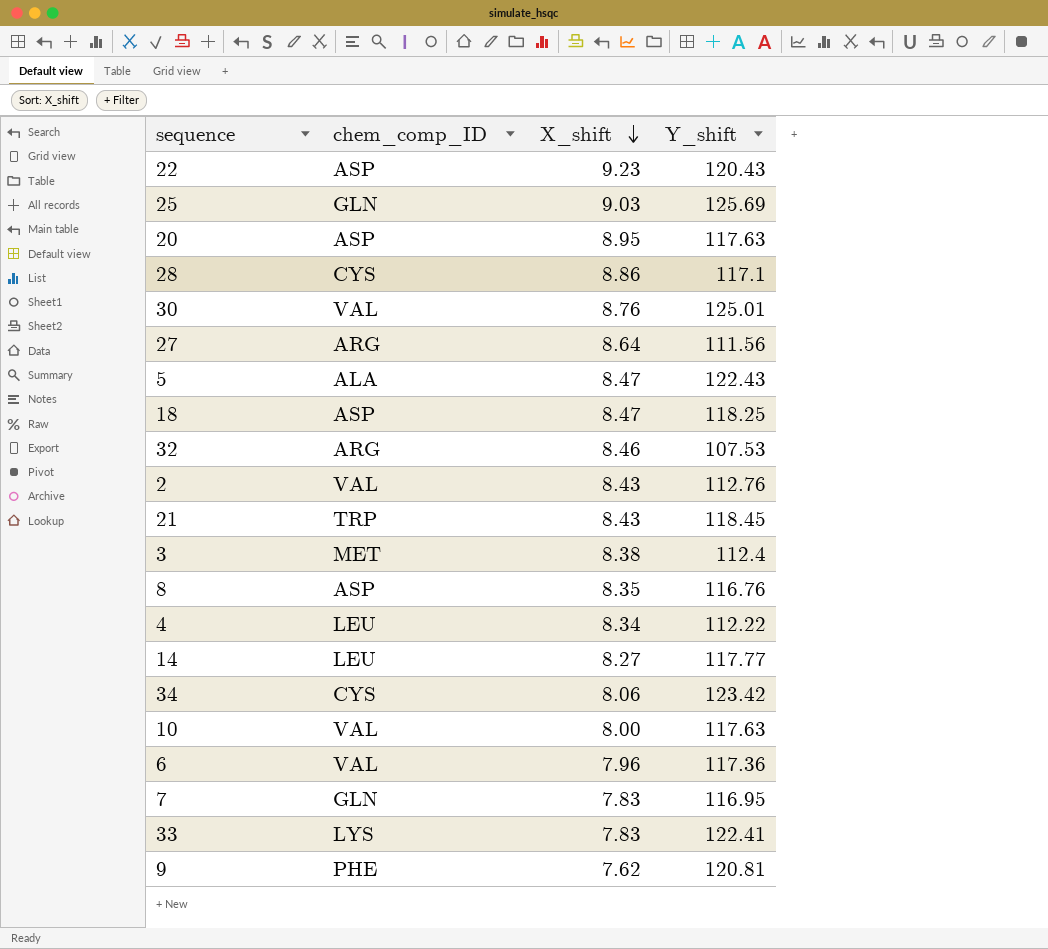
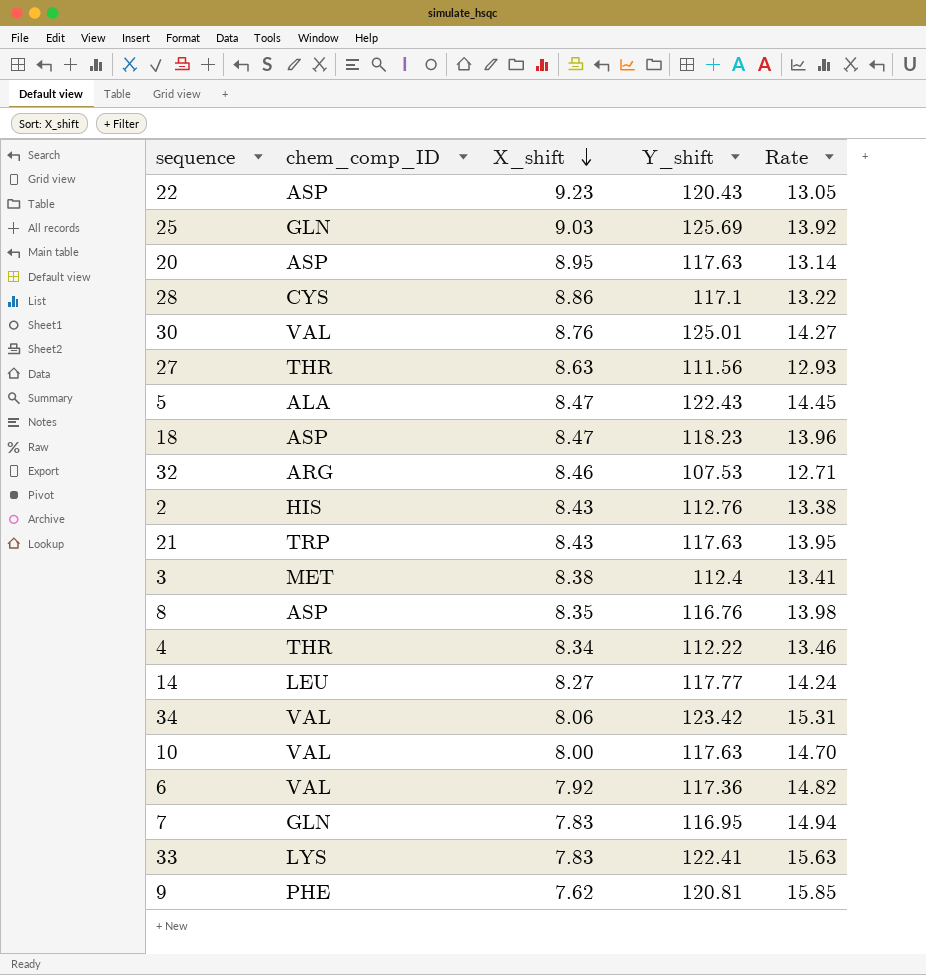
column Rate | formula: none -> [Y_shift] / [X_shift]
27 | chem_comp_ID: ARG -> THR
27 | X_shift: 8.64 -> 8.63
18 | Y_shift: 118.25 -> 118.23
2 | chem_comp_ID: VAL -> HIS
21 | Y_shift: 118.45 -> 117.63
4 | chem_comp_ID: LEU -> THR
34 | chem_comp_ID: CYS -> VAL
6 | X_shift: 7.96 -> 7.92

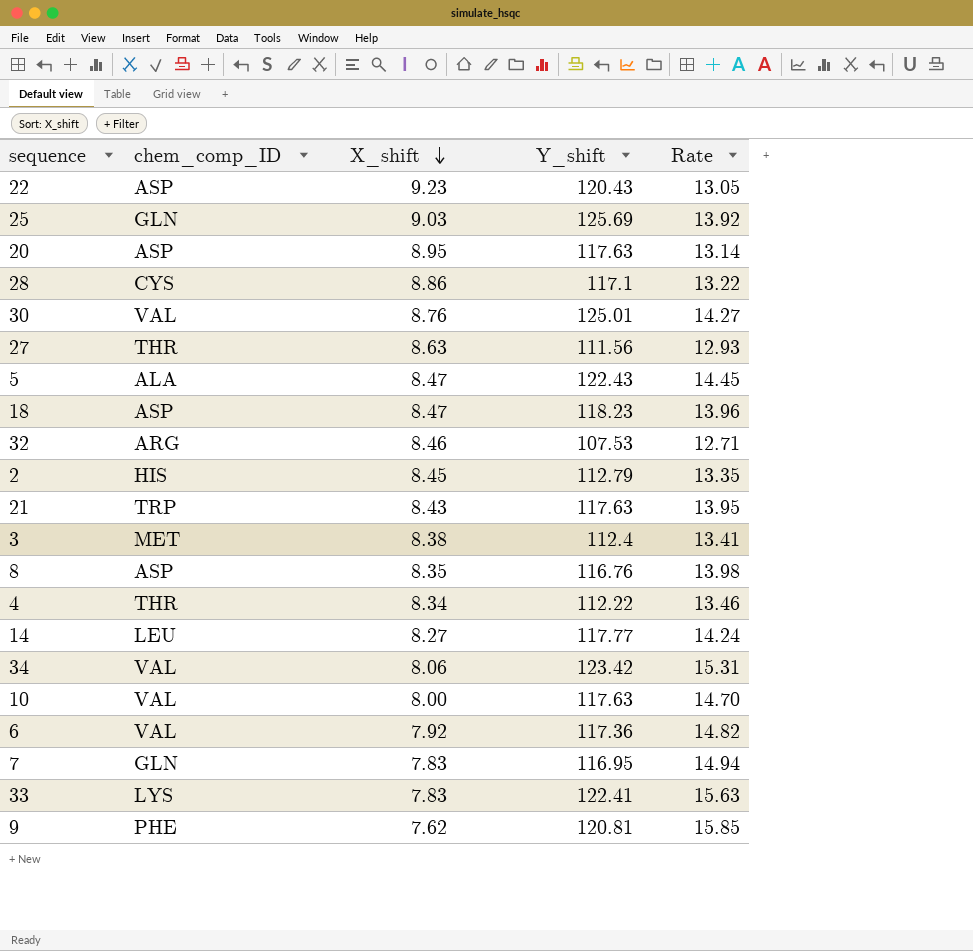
2 | X_shift: 8.43 -> 8.45
2 | Y_shift: 112.76 -> 112.79
2 | Rate: 13.38 -> 13.35

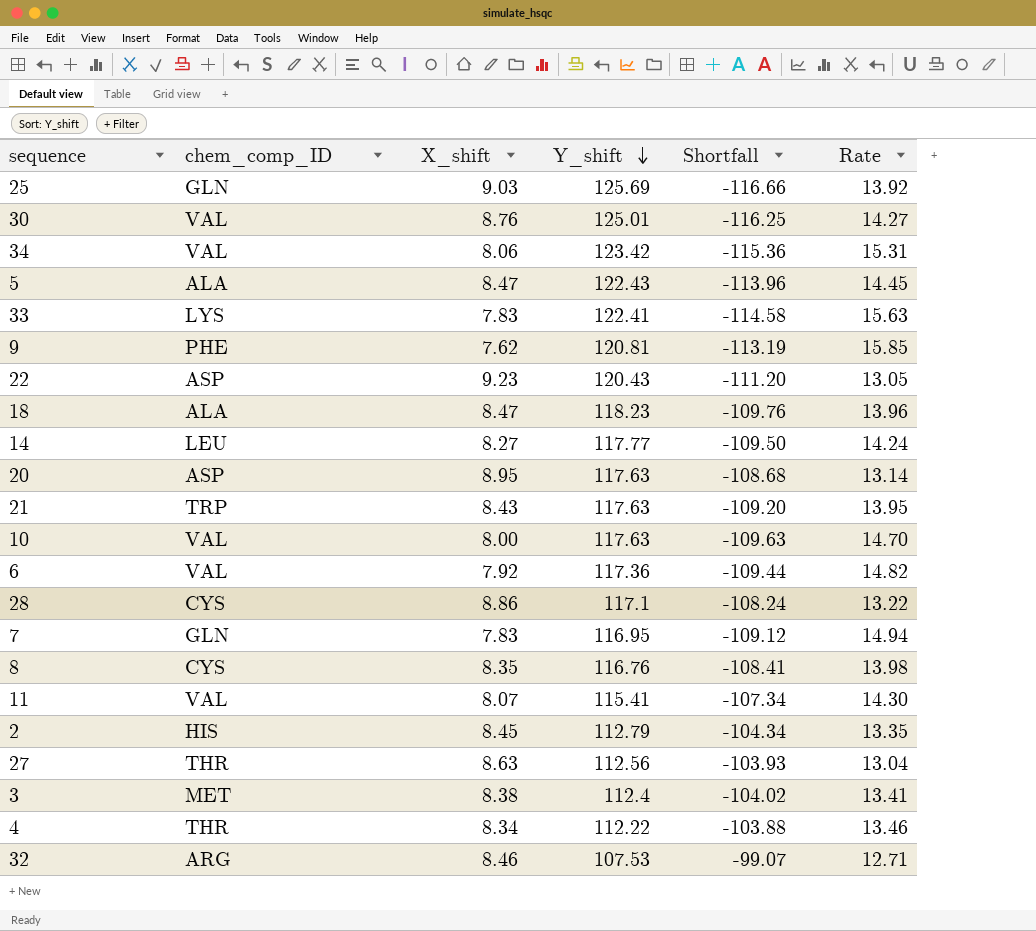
row order: X_shift descending -> Y_shift descending
column Shortfall | formula: none -> [X_shift] - [Y_shift]
18 | chem_comp_ID: ASP -> ALA
8 | chem_comp_ID: ASP -> CYS
row 11: none -> VAL | 8.07 | 115.41 | -107.34 | 14.30
27 | Y_shift: 111.56 -> 112.56
27 | Rate: 12.93 -> 13.04

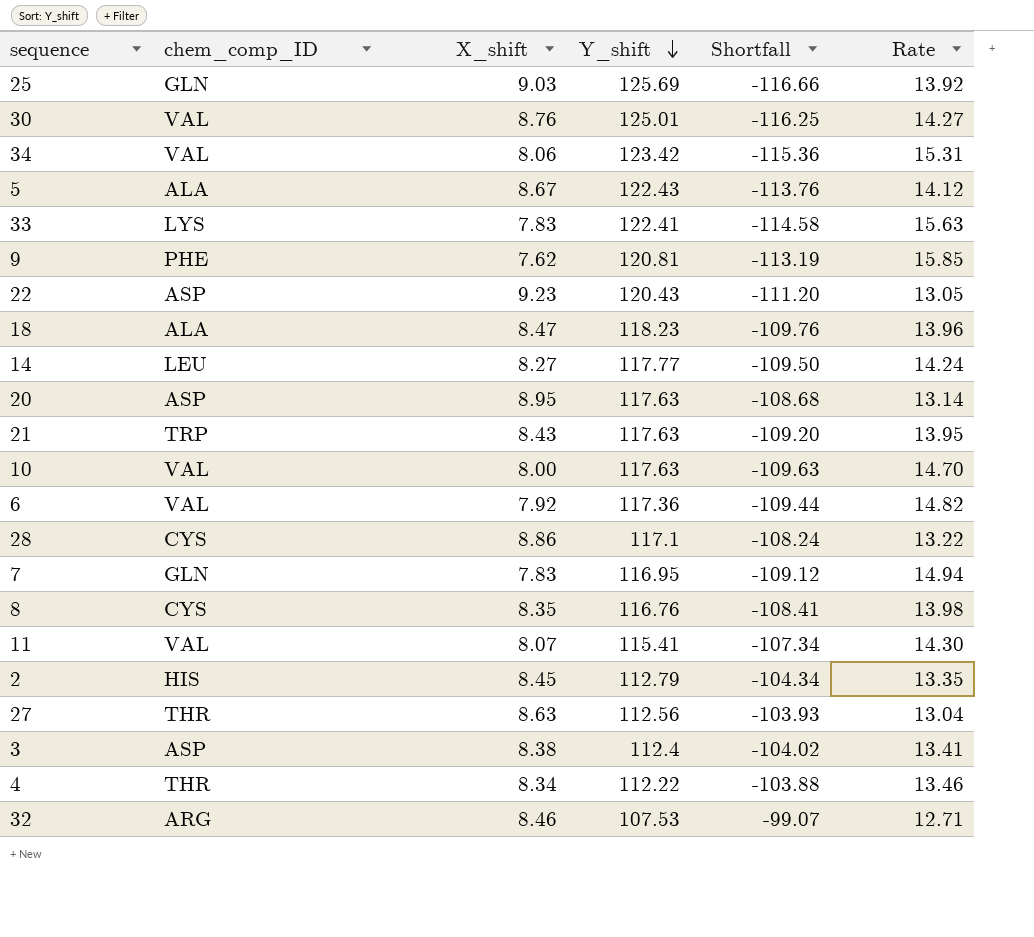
5 | X_shift: 8.47 -> 8.67
5 | Shortfall: -113.96 -> -113.76
5 | Rate: 14.45 -> 14.12
3 | chem_comp_ID: MET -> ASP

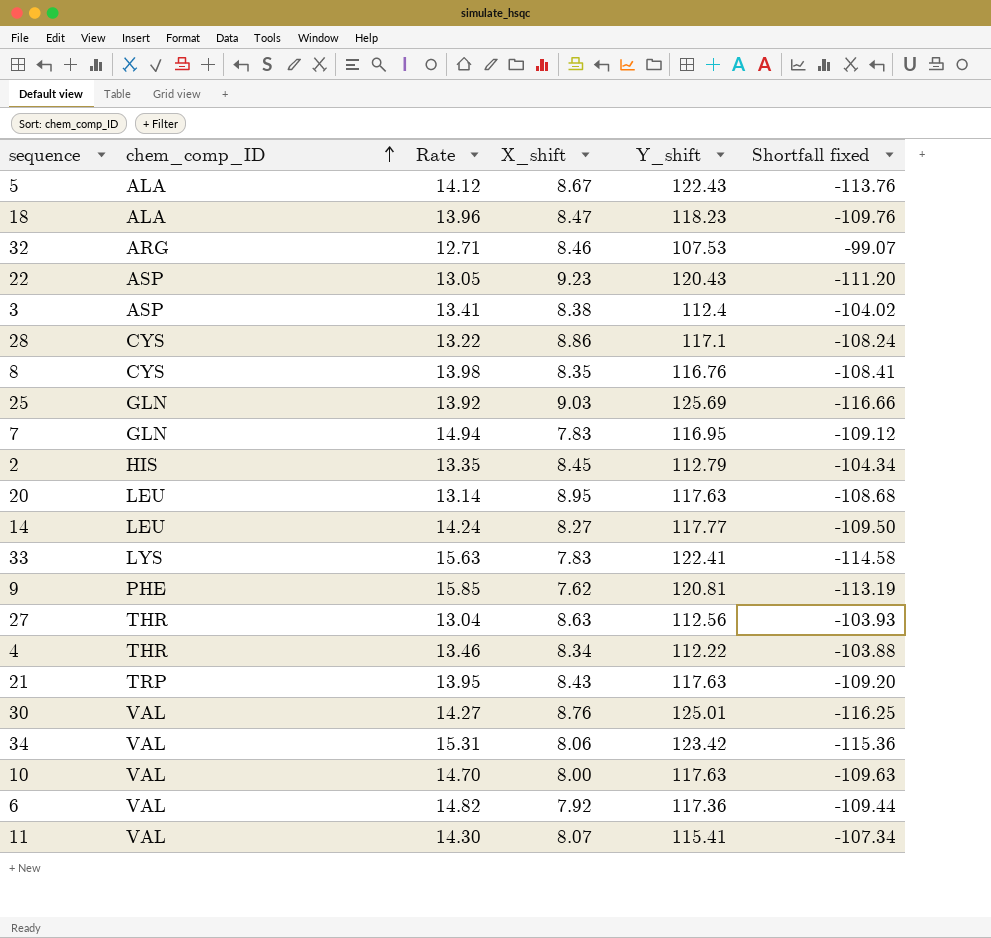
row order: Y_shift descending -> chem_comp_ID ascending
column Rate | position: 6 -> 3
column name: Shortfall -> Shortfall fixed
20 | chem_comp_ID: ASP -> LEU

